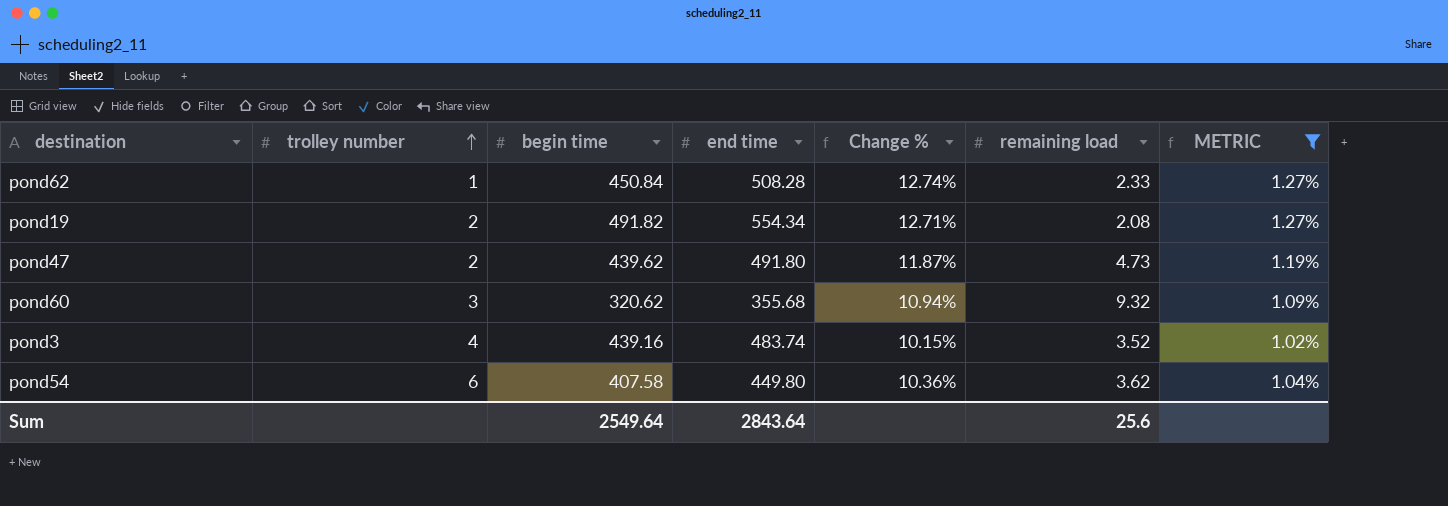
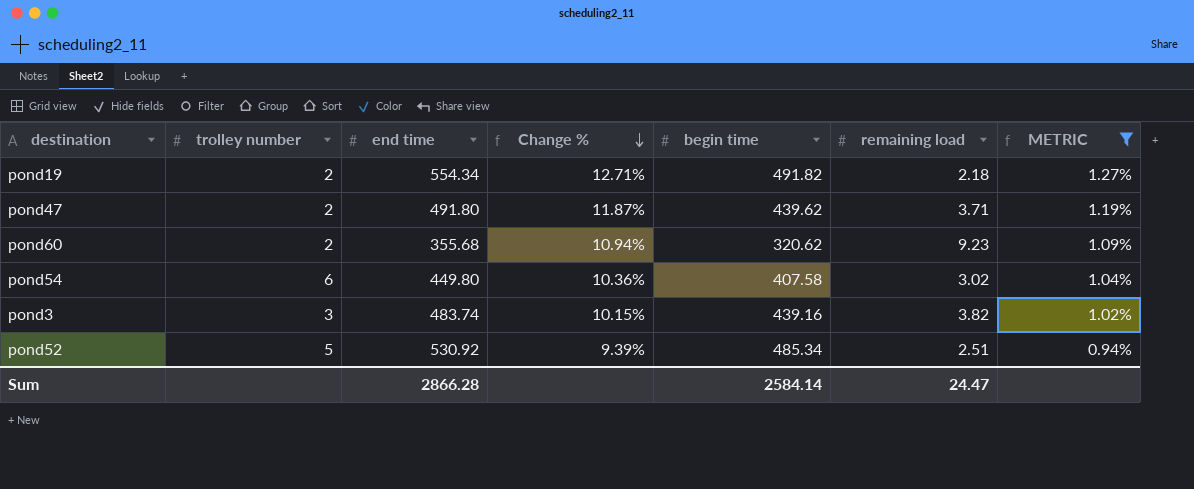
row order: trolley number ascending -> Change % descending
column begin time | position: 3 -> 5
row pond62: 1 | 450.84 | 508.28 | 12.74% | 2.33 | 1.27% -> none
pond19 | remaining load: 2.08 -> 2.18
pond47 | remaining load: 4.73 -> 3.71
pond60 | trolley number: 3 -> 2
pond60 | remaining load: 9.32 -> 9.23
pond54 | remaining load: 3.62 -> 3.02
pond3 | trolley number: 4 -> 3
pond3 | remaining load: 3.52 -> 3.82
row pond52: none -> 5 | 530.92 | 9.39% | 485.34 | 2.51 | 0.94%
Sum | end time: 2843.64 -> 2866.28
Sum | begin time: 2549.64 -> 2584.14
Sum | remaining load: 25.6 -> 24.47

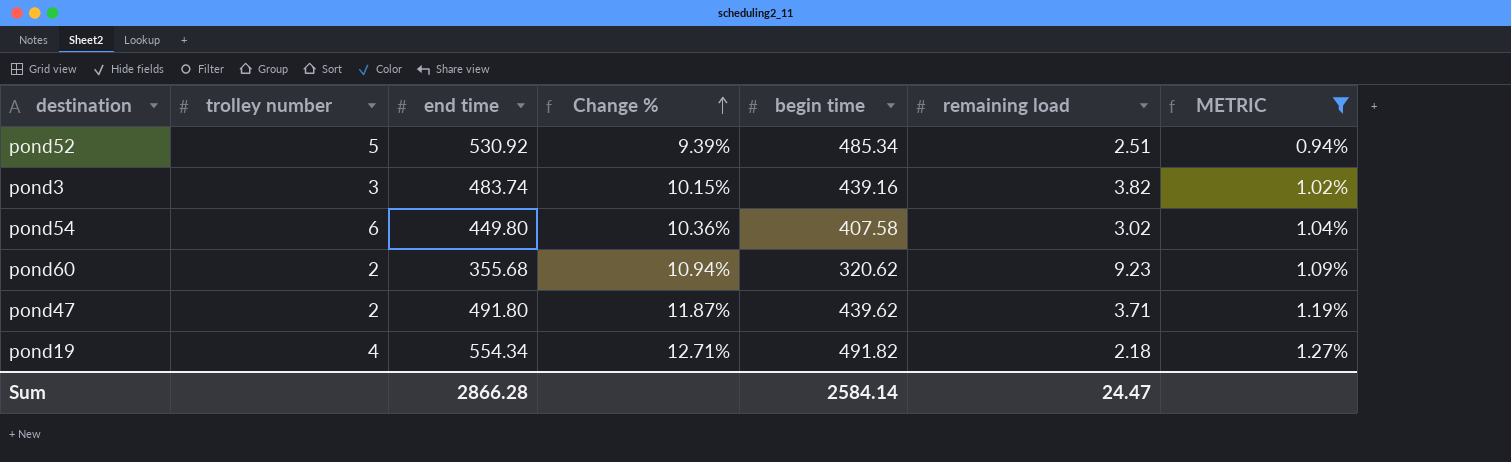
row order: Change % descending -> Change % ascending
pond19 | trolley number: 2 -> 4

